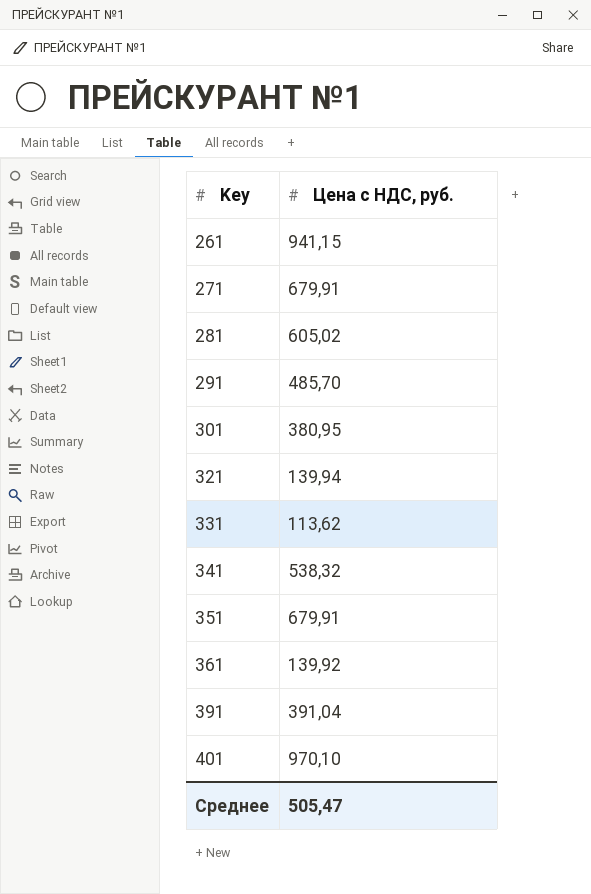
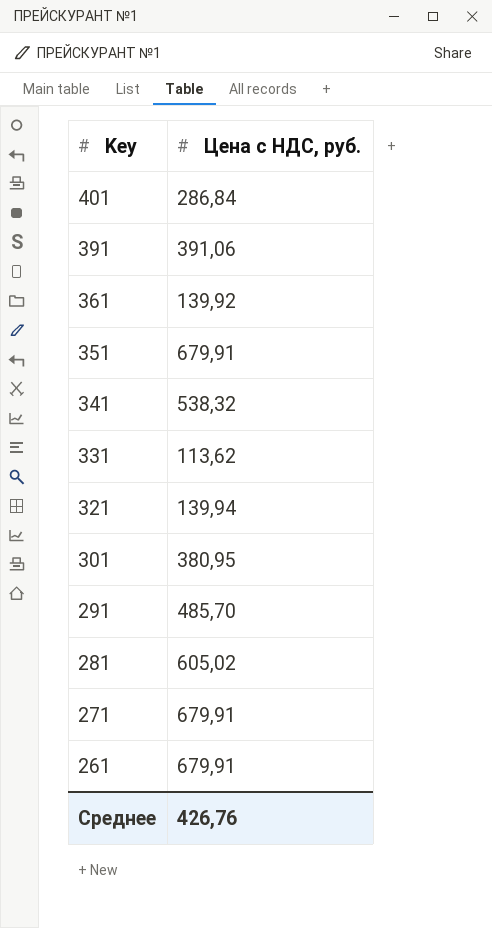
row order: Key ascending -> Key descending
401 | Цена с НДС, руб.: 970,10 -> 286,84
391 | Цена с НДС, руб.: 391,04 -> 391,06
261 | Цена с НДС, руб.: 941,15 -> 679,91
Среднее | Цена с НДС, руб.: 505,47 -> 426,76

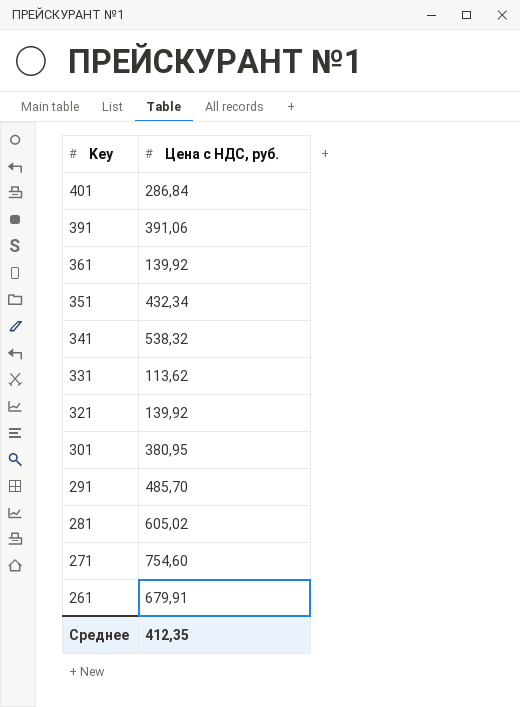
351 | Цена с НДС, руб.: 679,91 -> 432,34
321 | Цена с НДС, руб.: 139,94 -> 139,92
271 | Цена с НДС, руб.: 679,91 -> 754,60
Среднее | Цена с НДС, руб.: 426,76 -> 412,35

